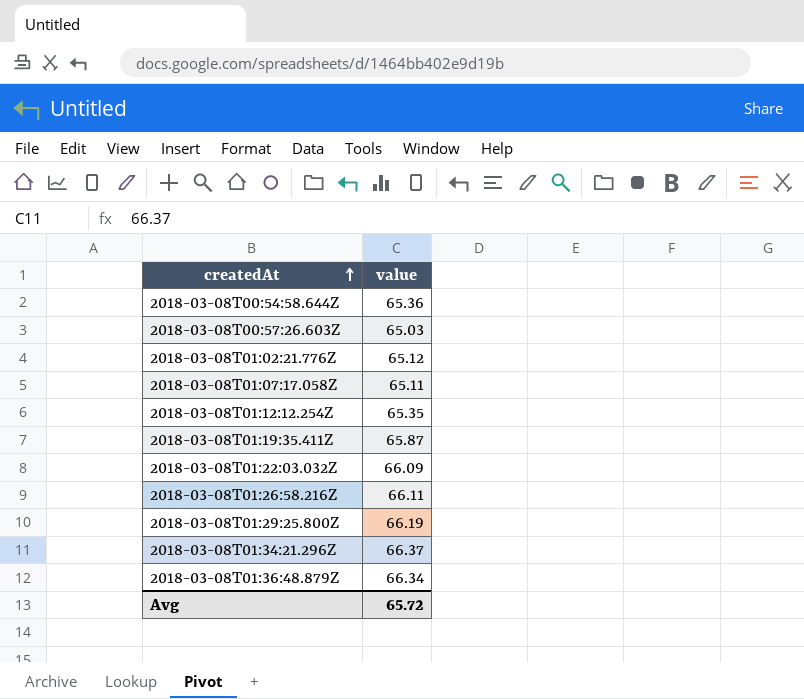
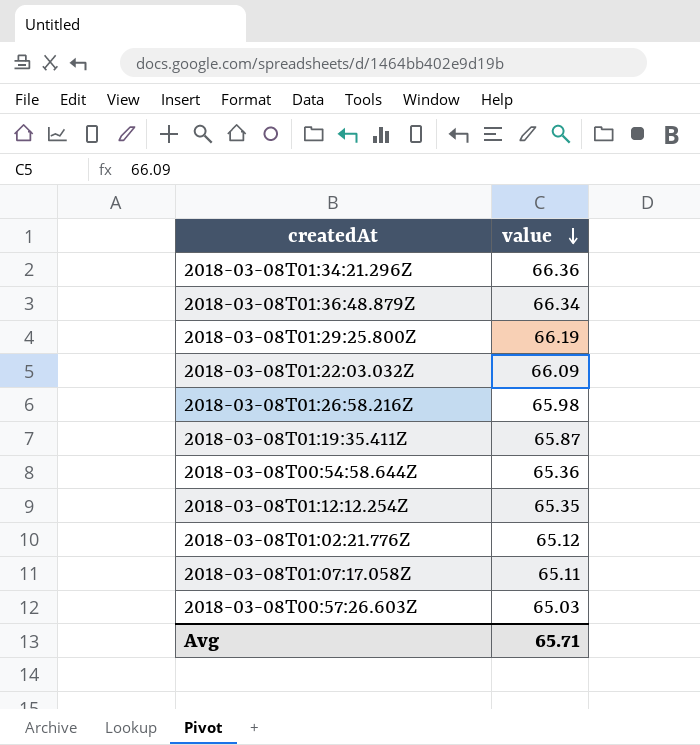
row order: createdAt ascending -> value descending
2018-03-08T01:34:21.296Z | value: 66.37 -> 66.36
2018-03-08T01:26:58.216Z | value: 66.11 -> 65.98
Avg | value: 65.72 -> 65.71

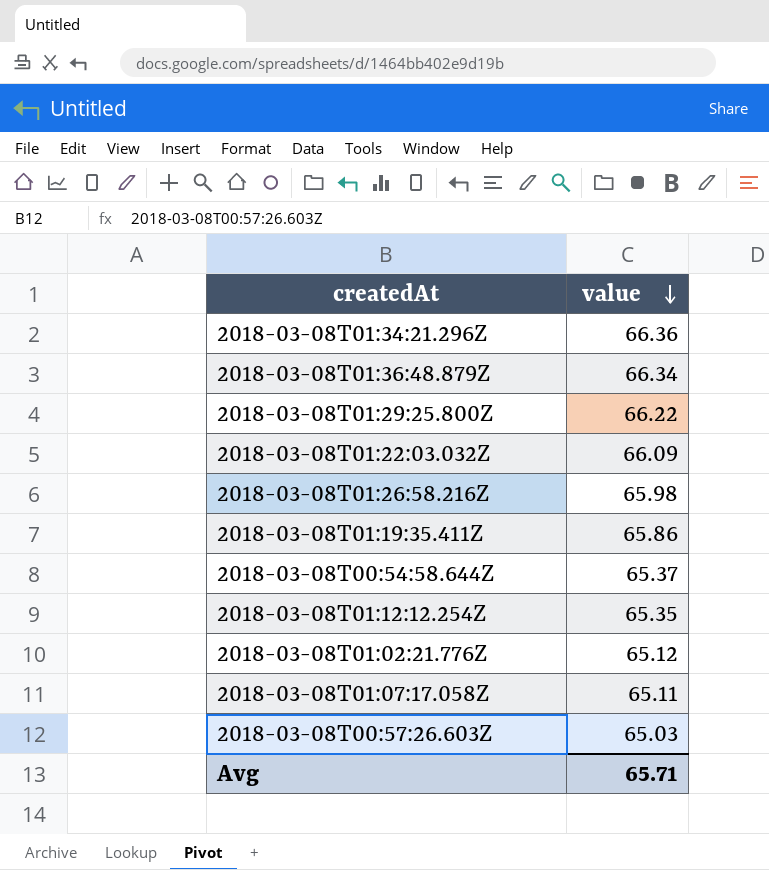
2018-03-08T01:29:25.800Z | value: 66.19 -> 66.22
2018-03-08T01:19:35.411Z | value: 65.87 -> 65.86
2018-03-08T00:54:58.644Z | value: 65.36 -> 65.37

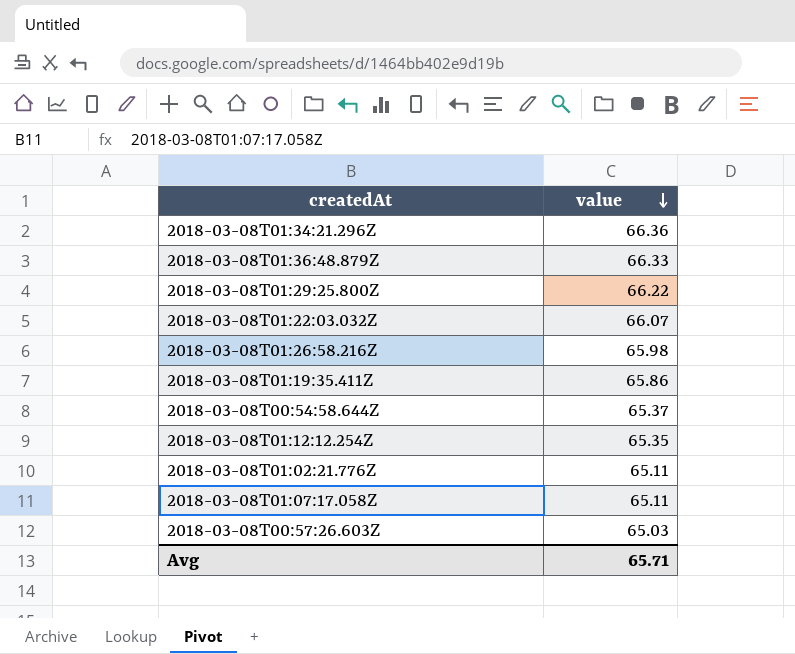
2018-03-08T01:36:48.879Z | value: 66.34 -> 66.33
2018-03-08T01:22:03.032Z | value: 66.09 -> 66.07
2018-03-08T01:02:21.776Z | value: 65.12 -> 65.11

